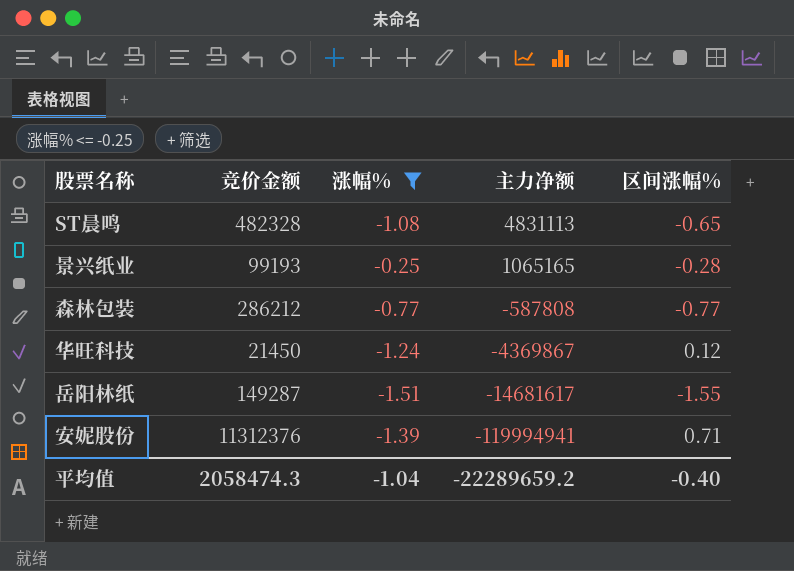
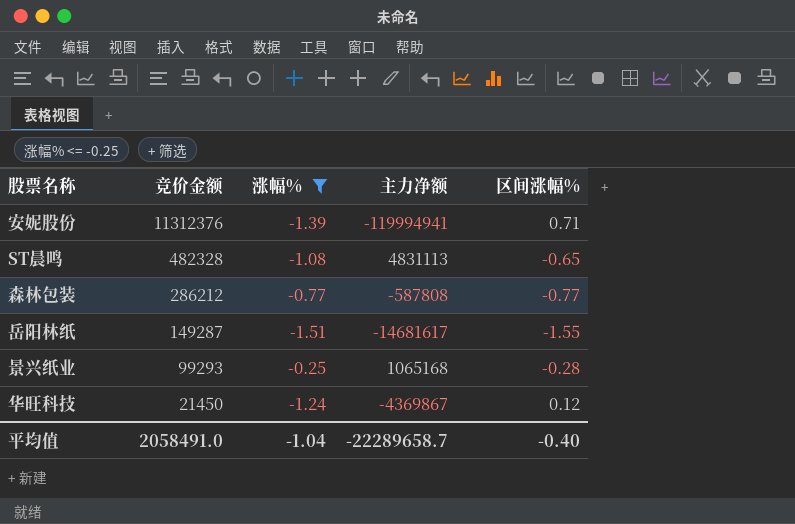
row order: 主力净额 descending -> 竞价金额 descending
景兴纸业 | 竞价金额: 99193 -> 99293
景兴纸业 | 主力净额: 1065165 -> 1065168
平均值 | 竞价金额: 2058474.3 -> 2058491.0
平均值 | 主力净额: -22289659.2 -> -22289658.7

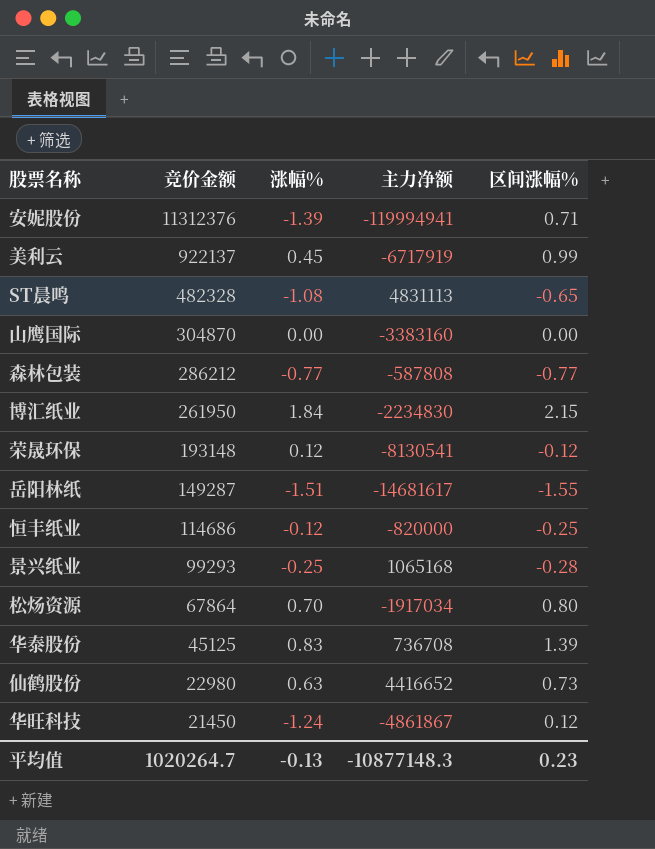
filter: 涨幅% <= -0.25 -> none
华旺科技 | 主力净额: -4369867 -> -4861867
平均值 | 竞价金额: 2058491.0 -> 1020264.7
平均值 | 涨幅%: -1.04 -> -0.13
平均值 | 主力净额: -22289658.7 -> -10877148.3
平均值 | 区间涨幅%: -0.40 -> 0.23

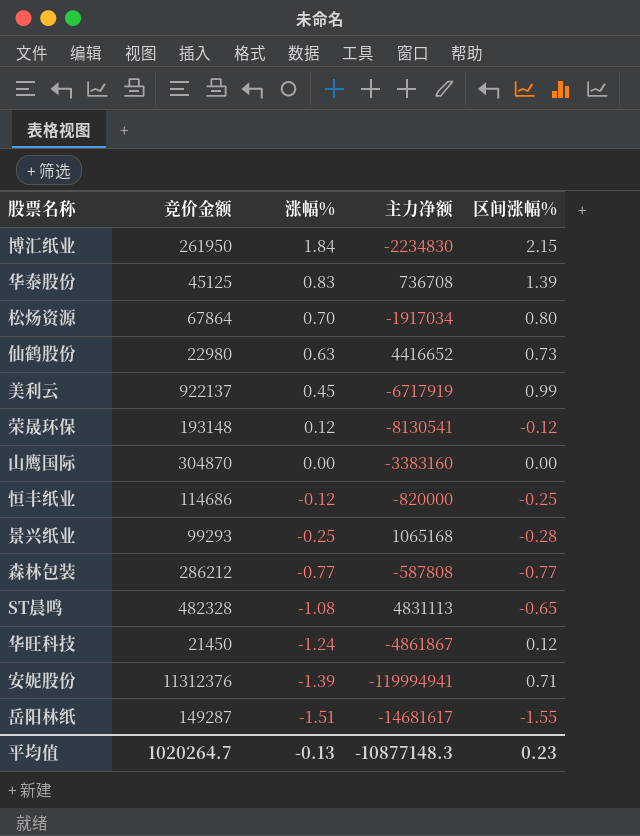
row order: 竞价金额 descending -> 涨幅% descending

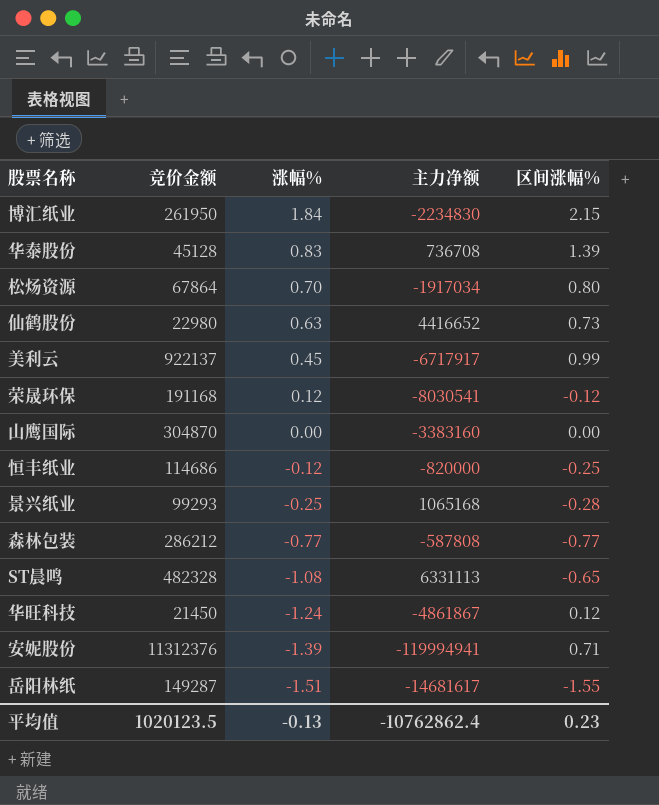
华泰股份 | 竞价金额: 45125 -> 45128
美利云 | 主力净额: -6717919 -> -6717917
荣晟环保 | 竞价金额: 193148 -> 191168
荣晟环保 | 主力净额: -8130541 -> -8030541
ST晨鸣 | 主力净额: 4831113 -> 6331113
平均值 | 竞价金额: 1020264.7 -> 1020123.5
平均值 | 主力净额: -10877148.3 -> -10762862.4

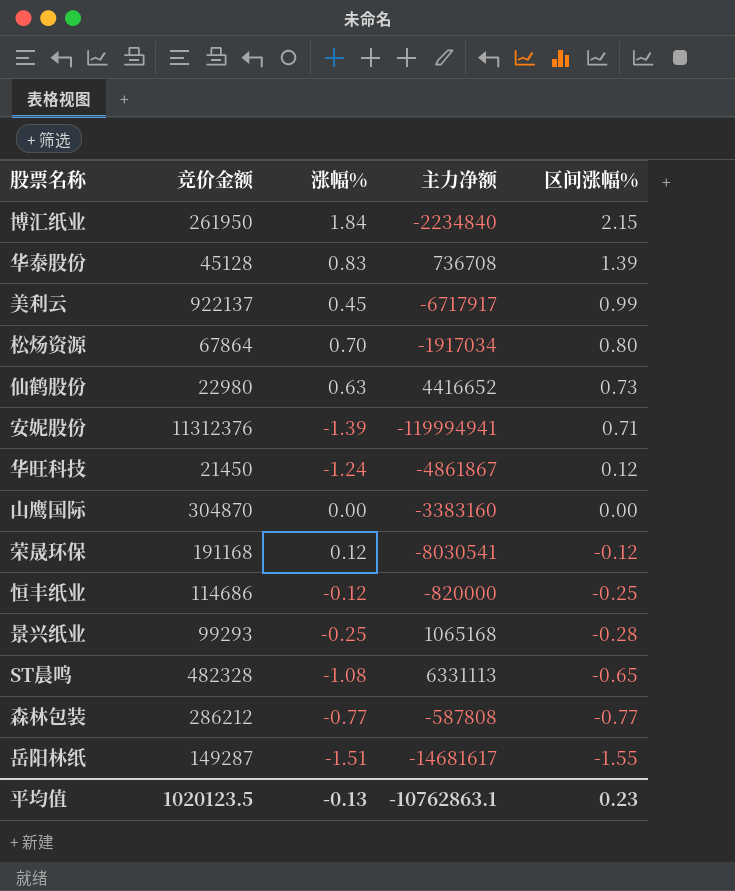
row order: 涨幅% descending -> 区间涨幅% descending
博汇纸业 | 主力净额: -2234830 -> -2234840
平均值 | 主力净额: -10762862.4 -> -10762863.1

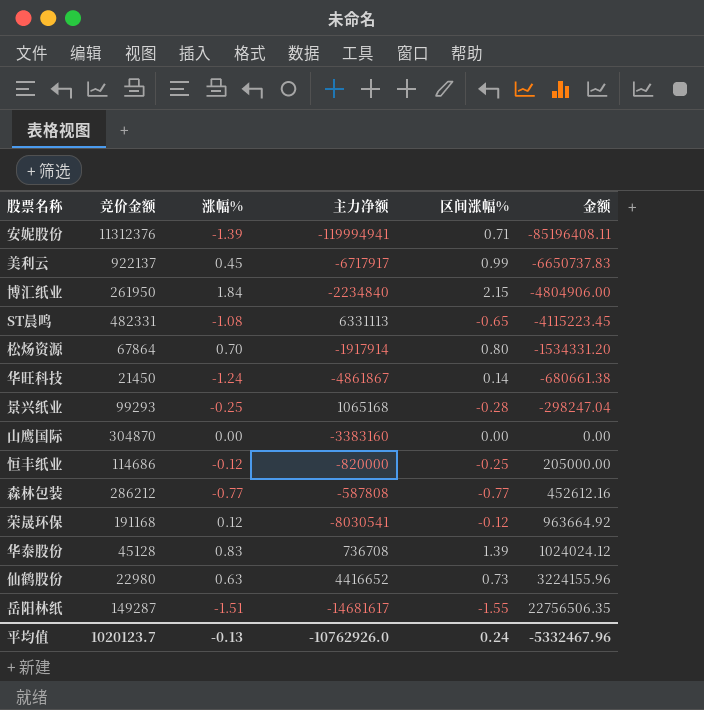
row order: 区间涨幅% descending -> 金额 ascending
column 金额 | formula: none -> [主力净额] * [区间涨幅%]
ST晨鸣 | 竞价金额: 482328 -> 482331
松炀资源 | 主力净额: -1917034 -> -1917914
华旺科技 | 区间涨幅%: 0.12 -> 0.14
平均值 | 竞价金额: 1020123.5 -> 1020123.7
平均值 | 主力净额: -10762863.1 -> -10762926.0
平均值 | 区间涨幅%: 0.23 -> 0.24

